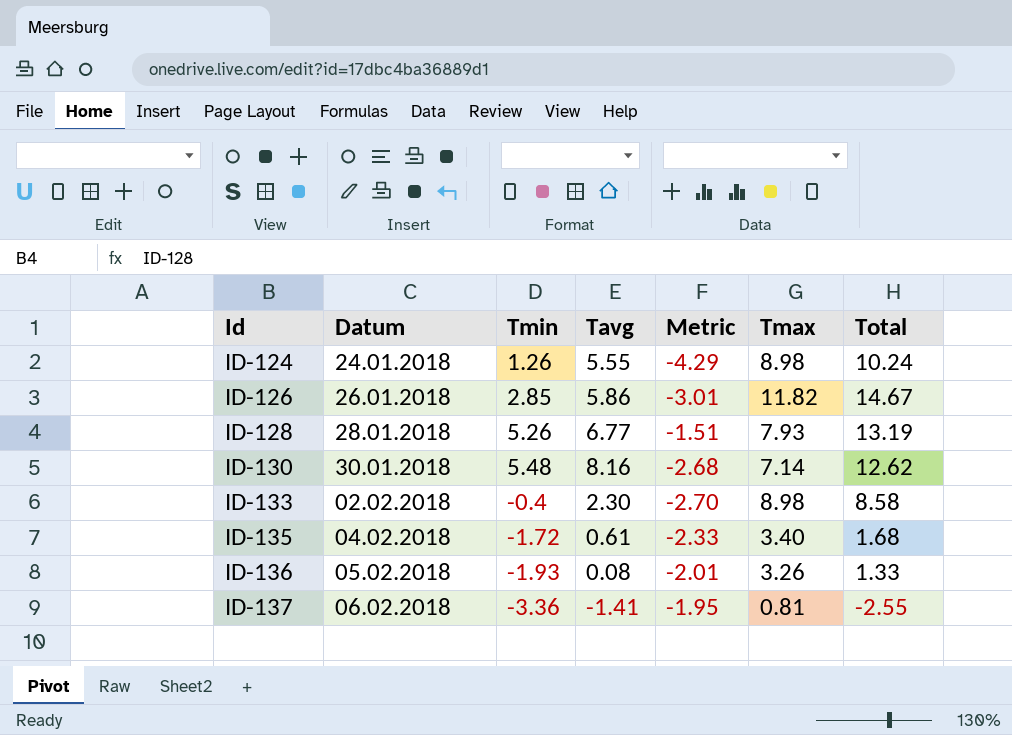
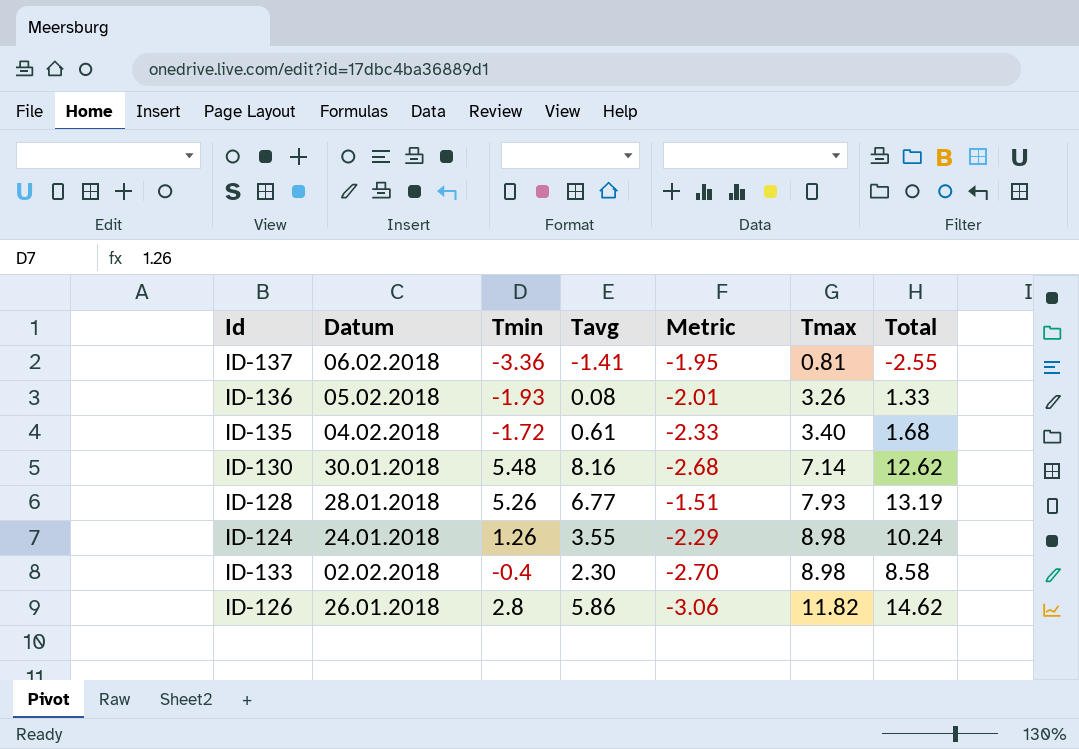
row order: Id ascending -> Tmax ascending
ID-124 | Tavg: 5.55 -> 3.55
ID-124 | Metric: -4.29 -> -2.29
ID-126 | Tmin: 2.85 -> 2.8
ID-126 | Metric: -3.01 -> -3.06
ID-126 | Total: 14.67 -> 14.62

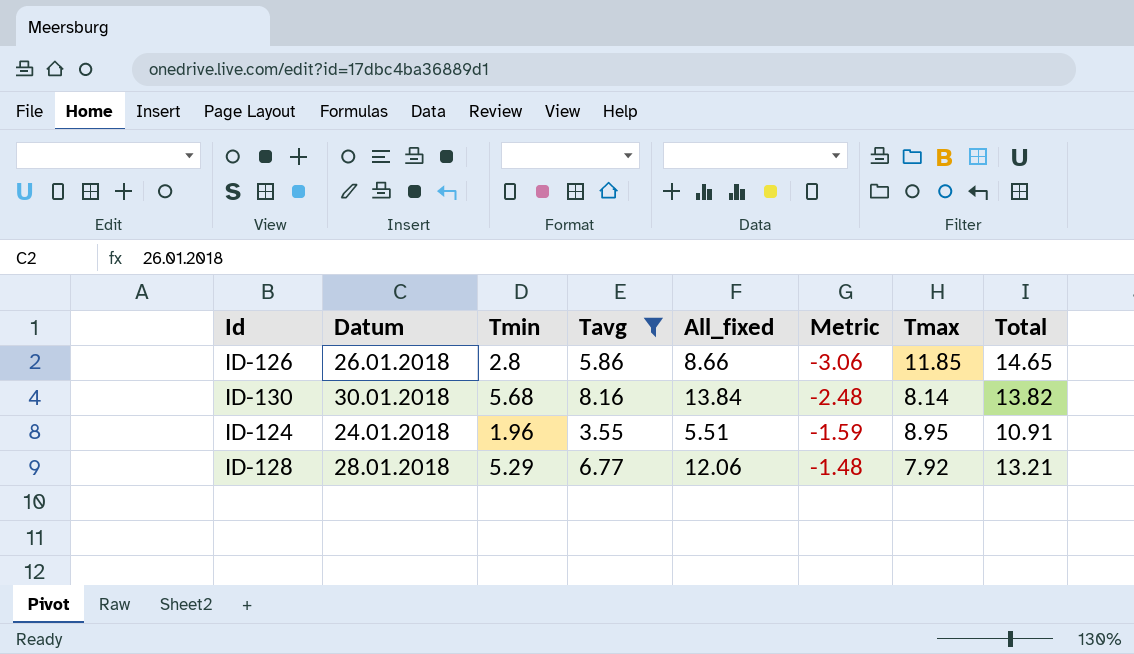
filter: none -> Tavg >= 3.55
row order: Tmax ascending -> Metric ascending
column All_fixed | formula: none -> [Tmin] + [Tavg]
ID-126 | Tmax: 11.82 -> 11.85
ID-126 | Total: 14.62 -> 14.65
ID-130 | Tmin: 5.48 -> 5.68
ID-130 | Metric: -2.68 -> -2.48
ID-130 | Tmax: 7.14 -> 8.14
ID-130 | Total: 12.62 -> 13.82
ID-124 | Tmin: 1.26 -> 1.96
ID-124 | Metric: -2.29 -> -1.59
ID-124 | Tmax: 8.98 -> 8.95
ID-124 | Total: 10.24 -> 10.91
ID-128 | Tmin: 5.26 -> 5.29
ID-128 | Metric: -1.51 -> -1.48
ID-128 | Tmax: 7.93 -> 7.92
ID-128 | Total: 13.19 -> 13.21

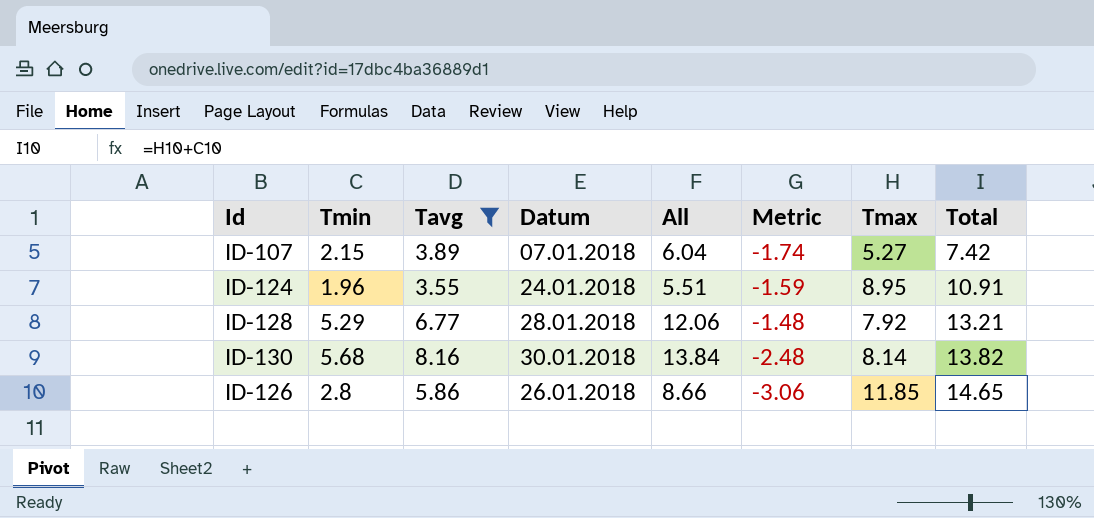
row order: Metric ascending -> Total ascending
column Datum | position: 2 -> 4
column name: All_fixed -> All
row ID-107: none -> 2.15 | 3.89 | 07.01.2018 | 6.04 | -1.74 | 5.27 | 7.42

